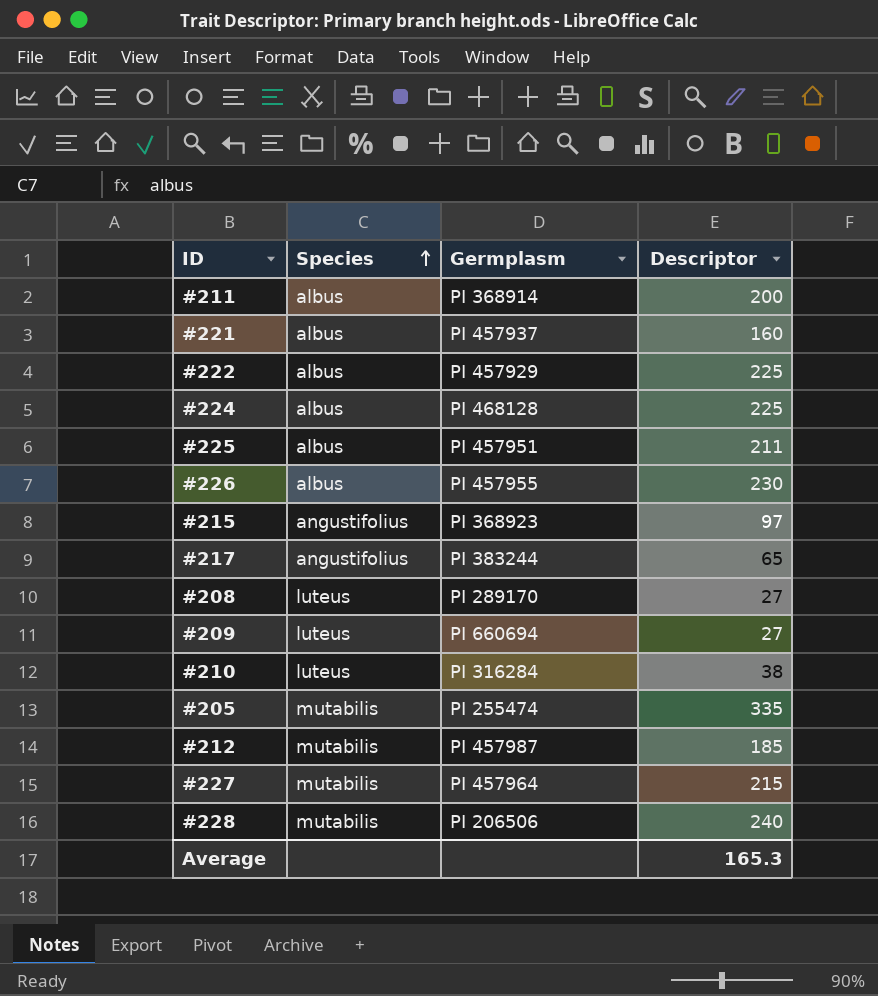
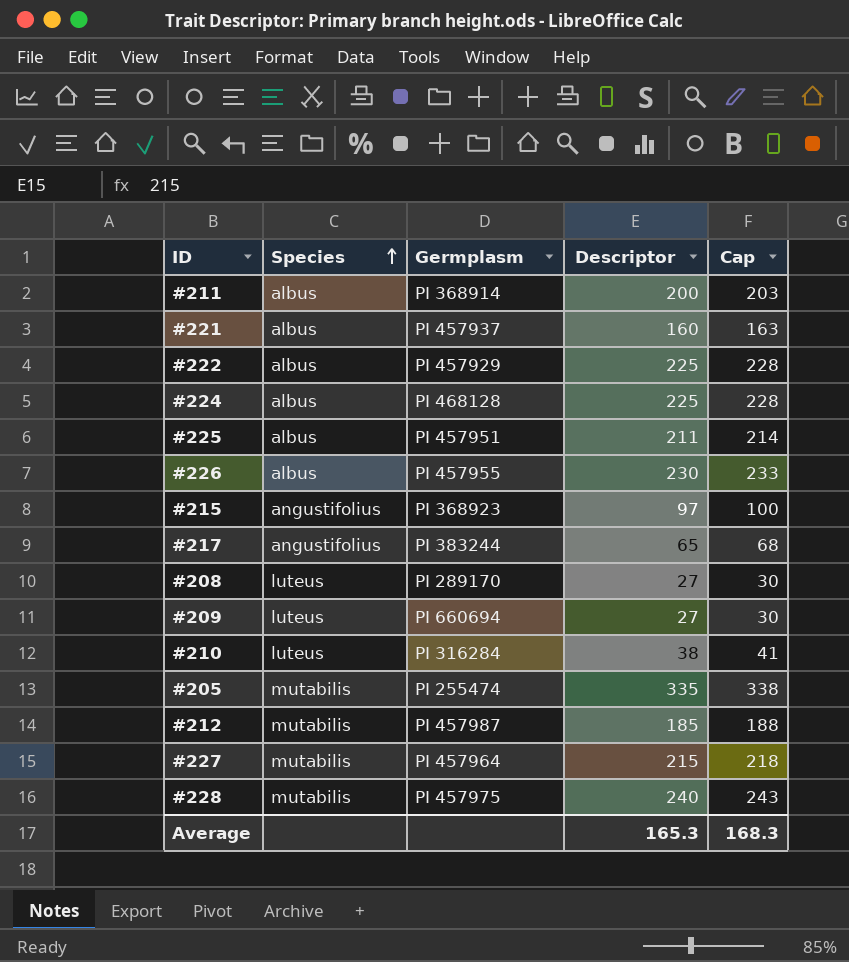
column Cap | formula: none -> [Descriptor] + 3
#228 | Germplasm: PI 206506 -> PI 457975

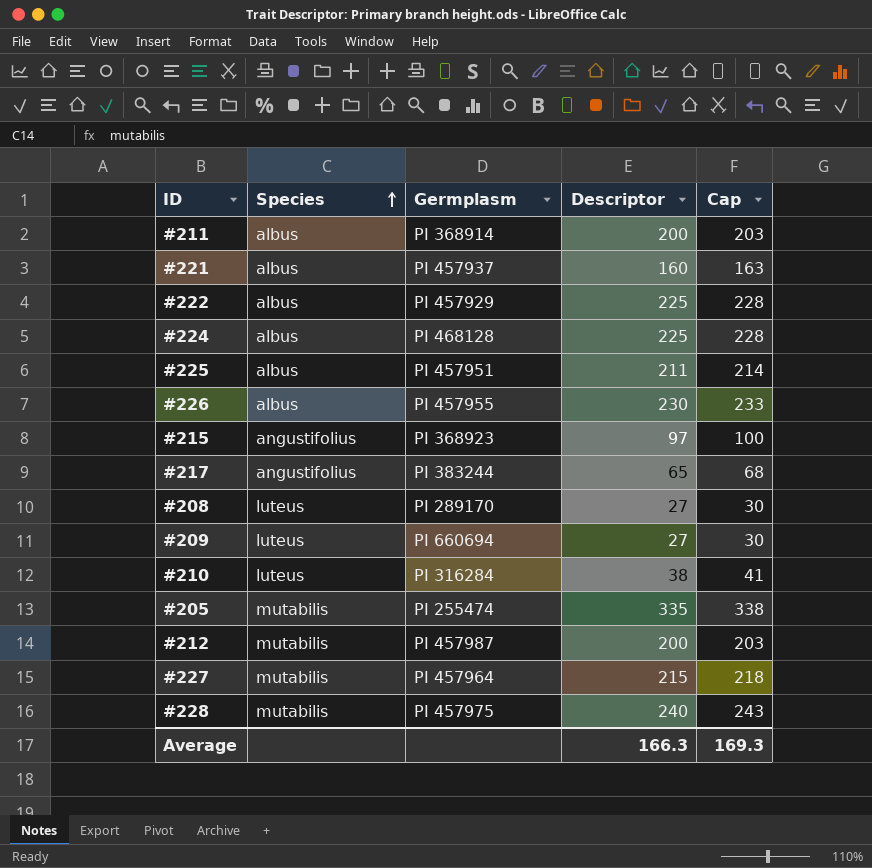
#212 | Descriptor: 185 -> 200
#212 | Cap: 188 -> 203
Average | Descriptor: 165.3 -> 166.3
Average | Cap: 168.3 -> 169.3

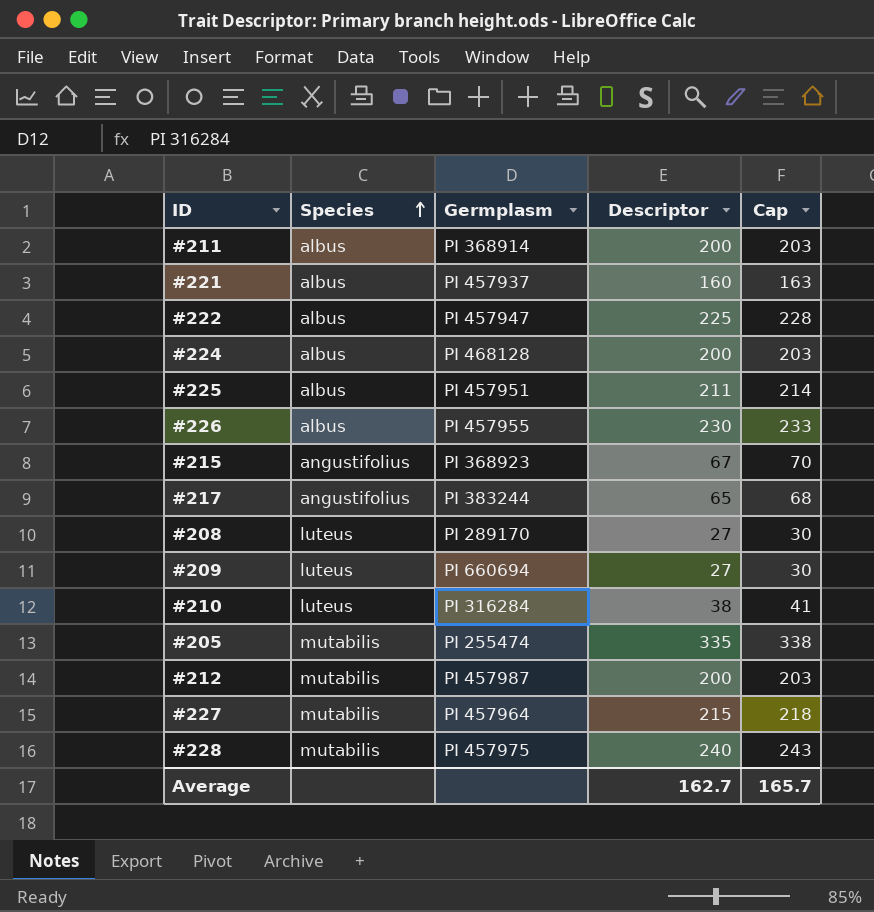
#222 | Germplasm: PI 457929 -> PI 457947
#224 | Descriptor: 225 -> 200
#224 | Cap: 228 -> 203
#215 | Descriptor: 97 -> 67
#215 | Cap: 100 -> 70
Average | Descriptor: 166.3 -> 162.7
Average | Cap: 169.3 -> 165.7

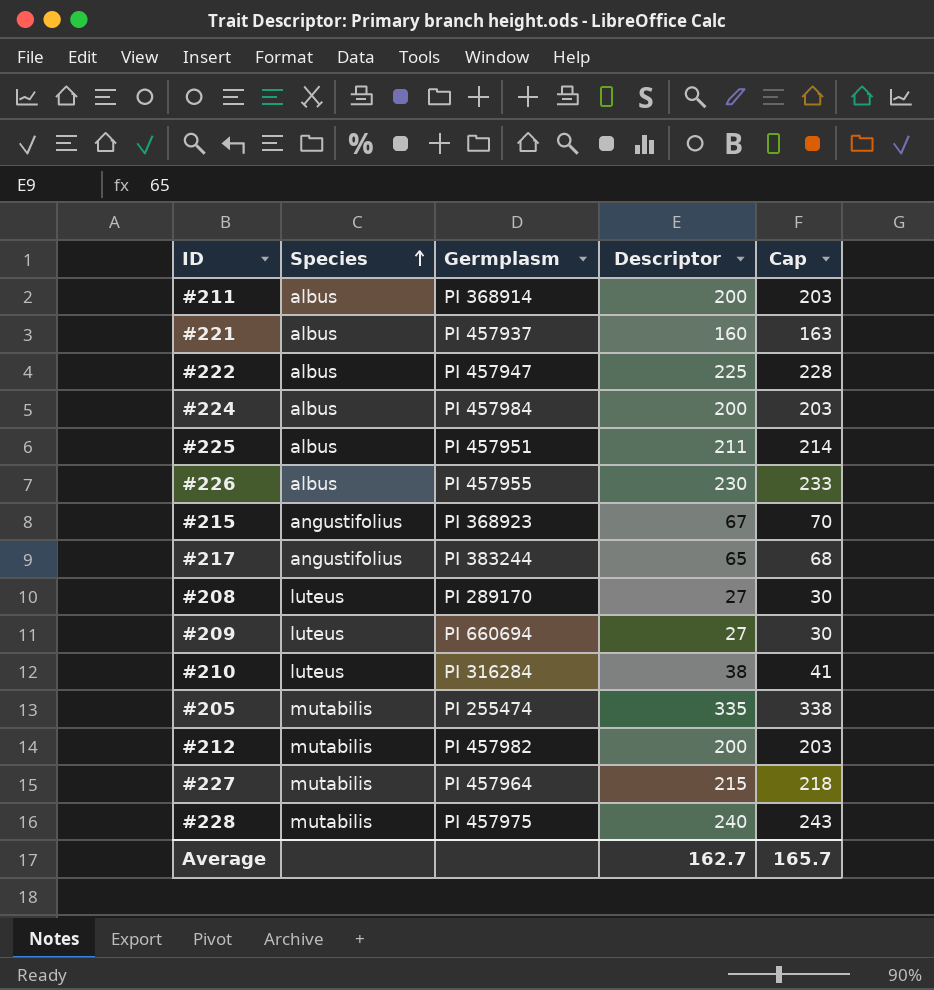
#224 | Germplasm: PI 468128 -> PI 457984
#212 | Germplasm: PI 457987 -> PI 457982

